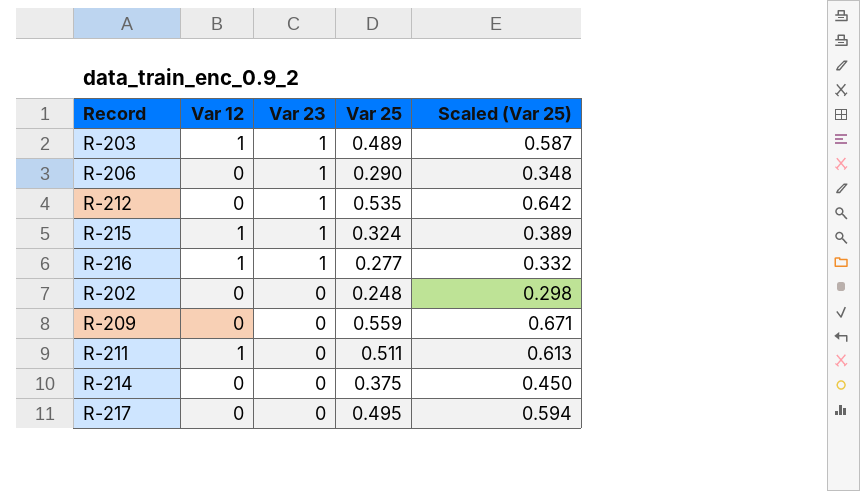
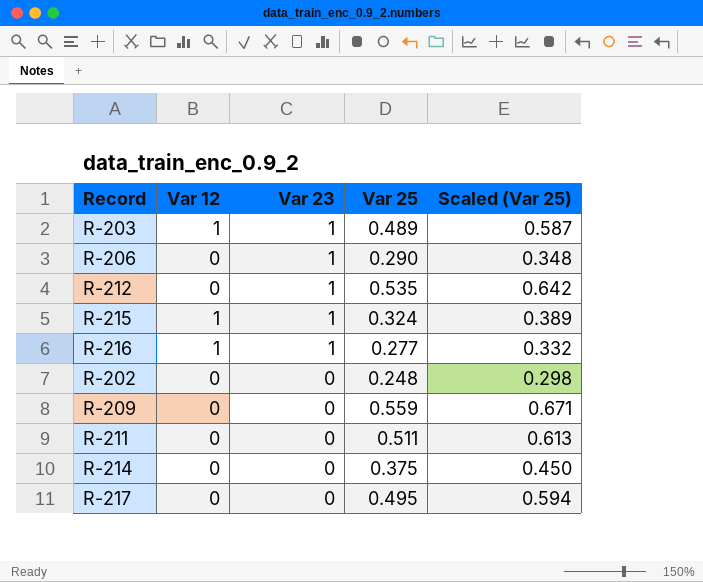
R-211 | Var 12: 1 -> 0

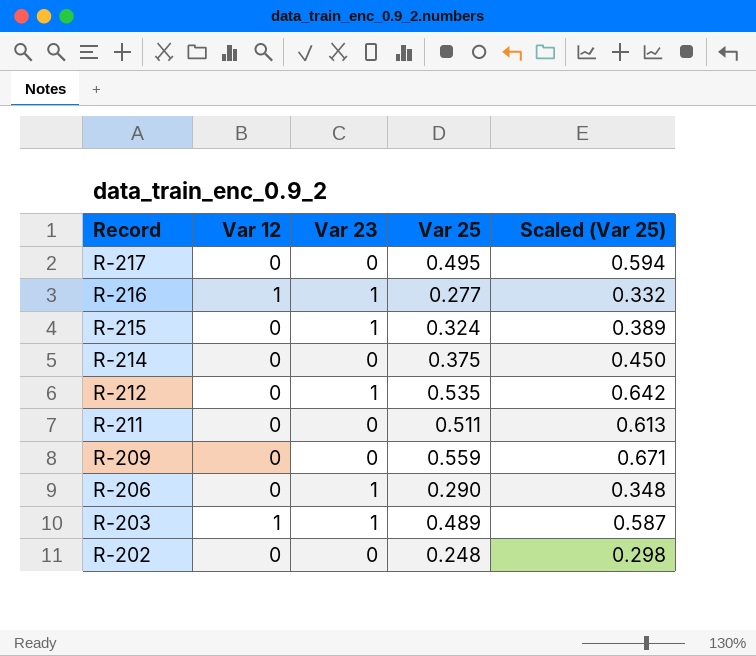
row order: Var 23 descending -> Record descending
R-215 | Var 12: 1 -> 0

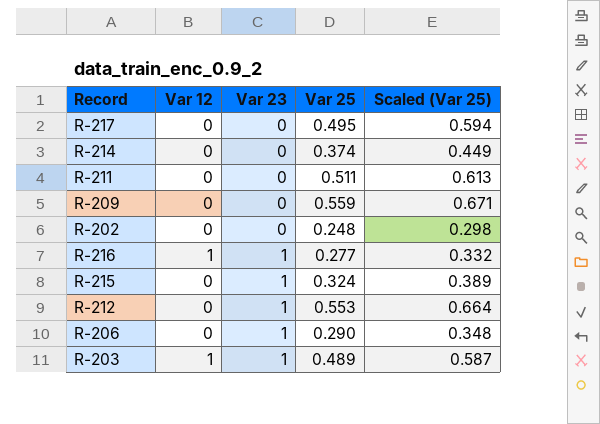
row order: Record descending -> Var 23 ascending
R-214 | Var 25: 0.375 -> 0.374
R-214 | Scaled (Var 25): 0.450 -> 0.449
R-212 | Var 25: 0.535 -> 0.553
R-212 | Scaled (Var 25): 0.642 -> 0.664

